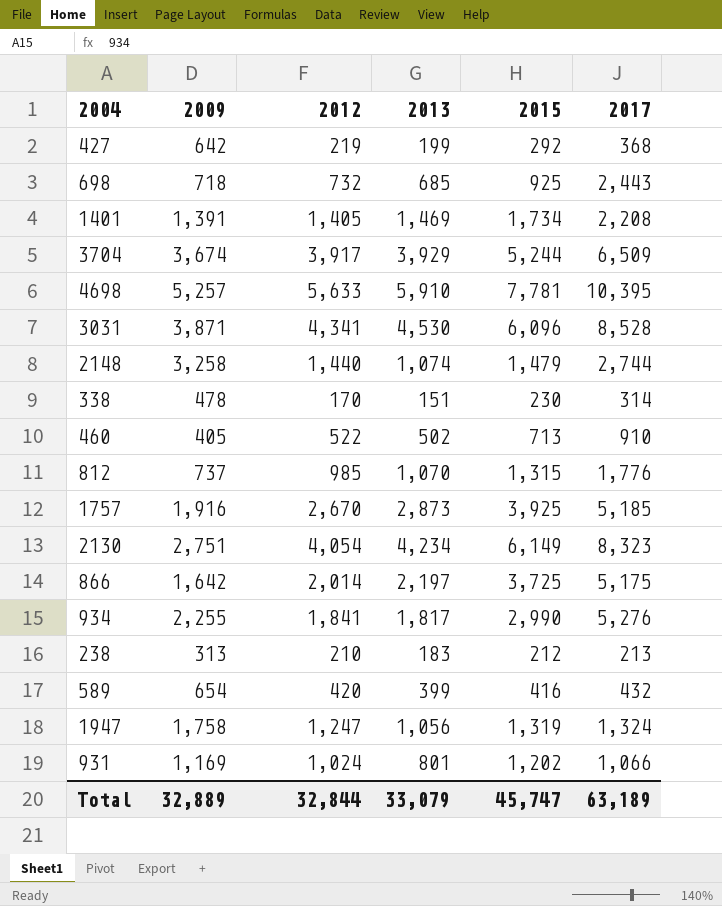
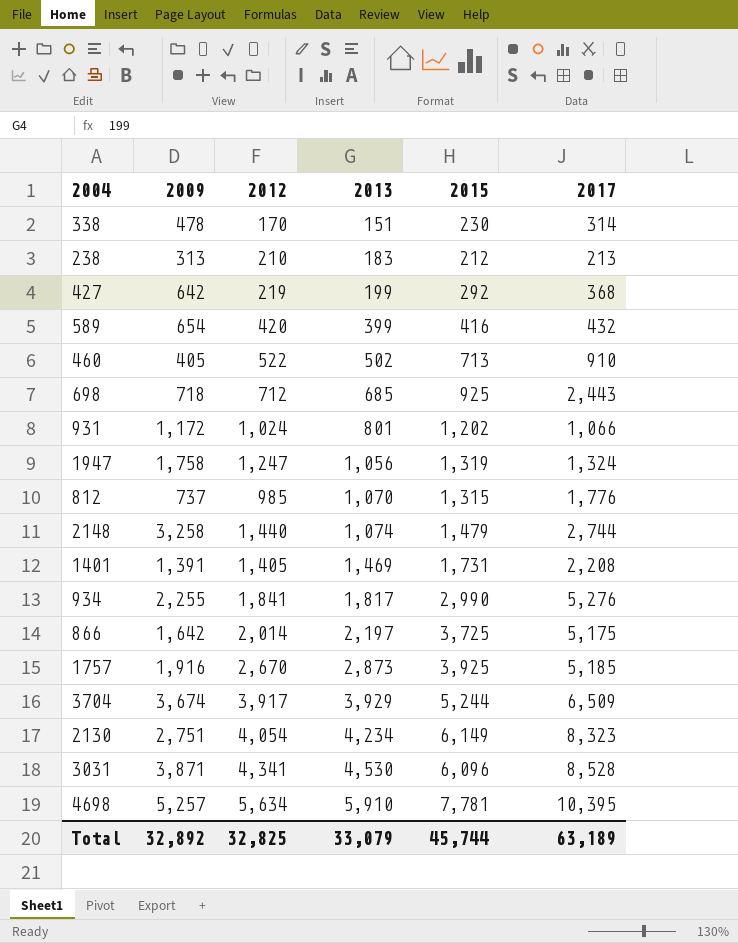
row order: none -> 2013 ascending
698 | 2012: 732 -> 712
931 | 2009: 1,169 -> 1,172
1401 | 2015: 1,734 -> 1,731
4698 | 2012: 5,633 -> 5,634
Total | 2009: 32,889 -> 32,892
Total | 2012: 32,844 -> 32,825
Total | 2015: 45,747 -> 45,744

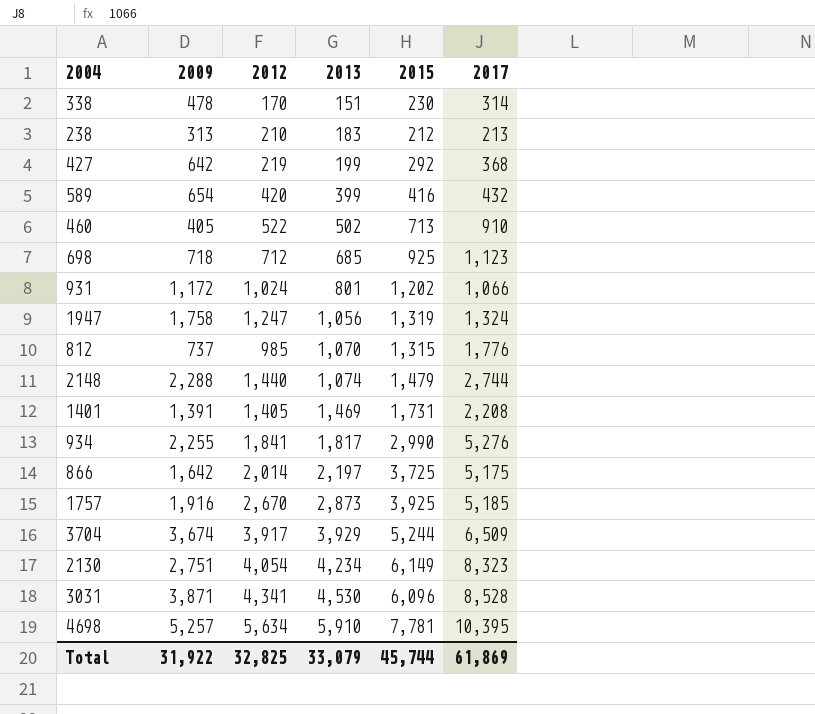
698 | 2017: 2,443 -> 1,123
2148 | 2009: 3,258 -> 2,288
Total | 2009: 32,892 -> 31,922
Total | 2017: 63,189 -> 61,869

